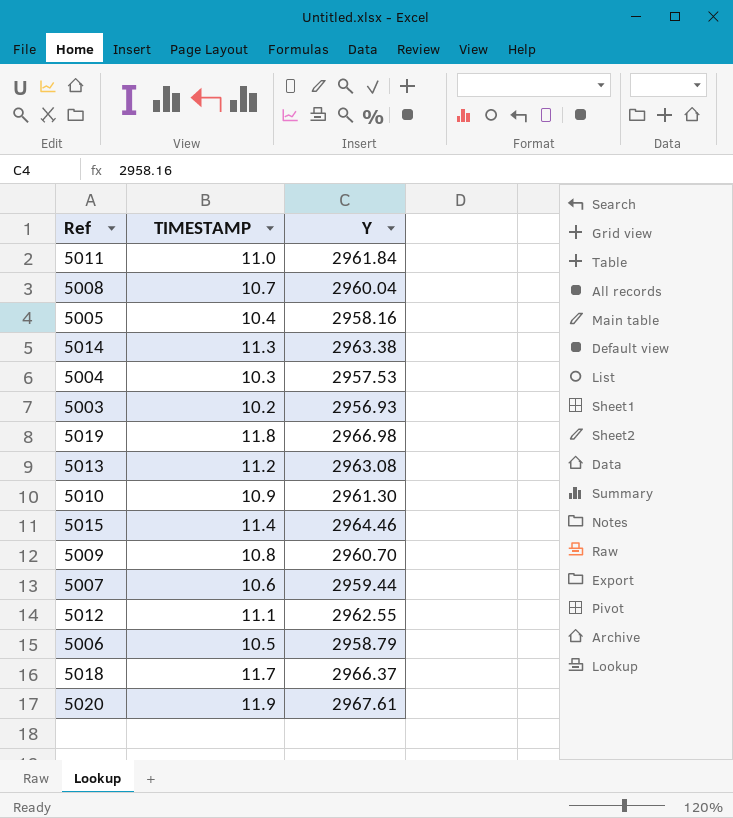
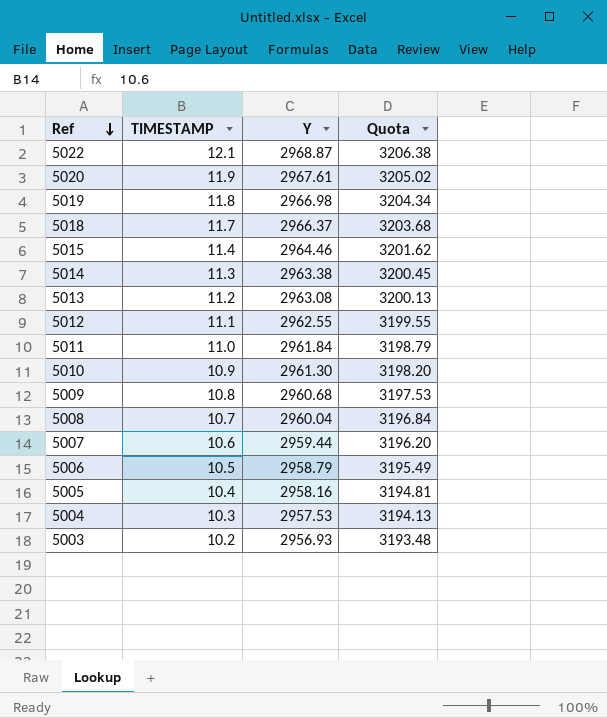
row order: none -> Ref descending
column Quota | formula: none -> [Y] * 1.08
row 5022: none -> 12.1 | 2968.87 | 3206.38
5009 | Y: 2960.70 -> 2960.68

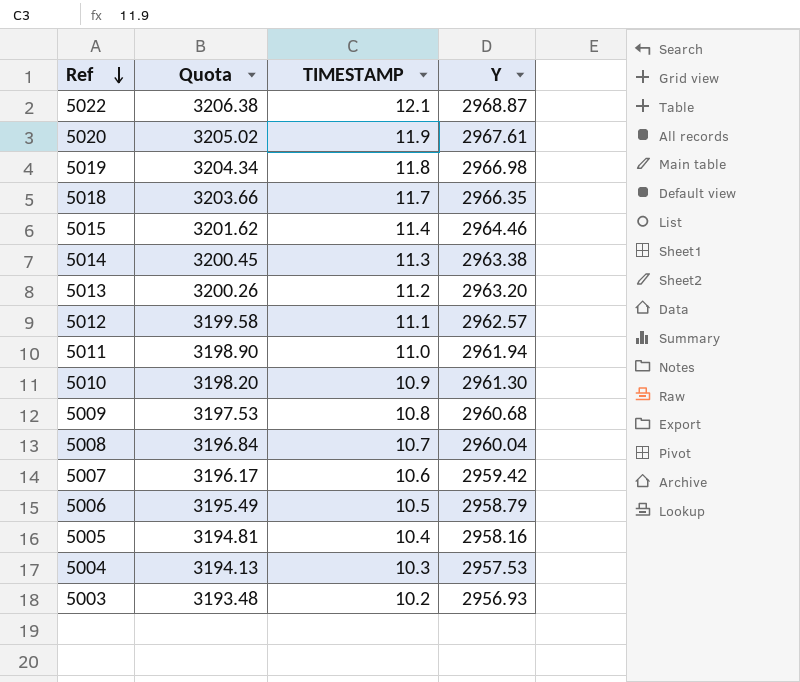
column Quota | position: 4 -> 2
5018 | Quota: 3203.68 -> 3203.66
5018 | Y: 2966.37 -> 2966.35
5013 | Quota: 3200.13 -> 3200.26
5013 | Y: 2963.08 -> 2963.20
5012 | Quota: 3199.55 -> 3199.58
5012 | Y: 2962.55 -> 2962.57
5011 | Quota: 3198.79 -> 3198.90
5011 | Y: 2961.84 -> 2961.94
5007 | Quota: 3196.20 -> 3196.17
5007 | Y: 2959.44 -> 2959.42

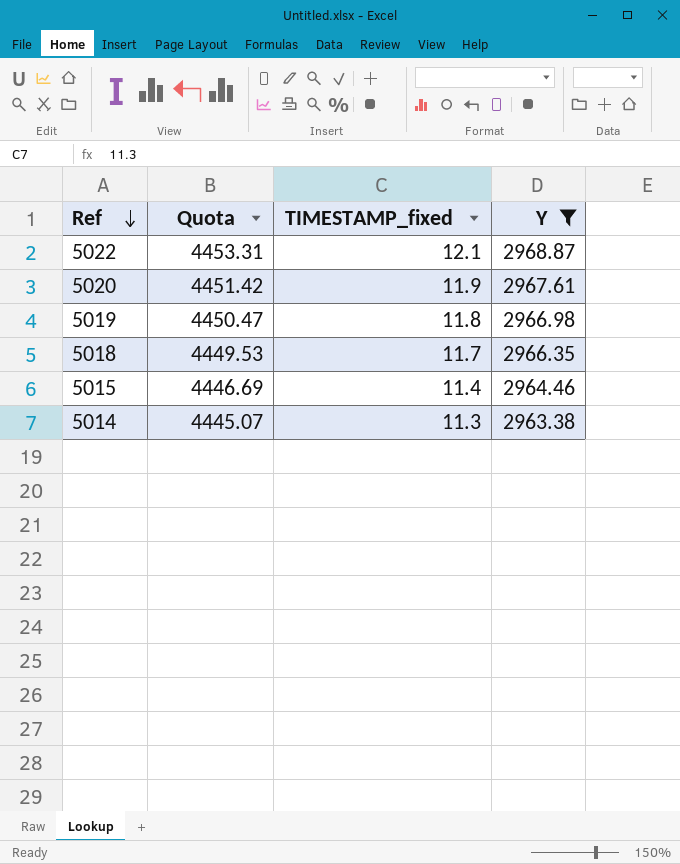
filter: none -> Y >= 2963.38
column Quota | formula: [Y] * 1.08 -> [Y] * 1.5
column name: TIMESTAMP -> TIMESTAMP_fixed

